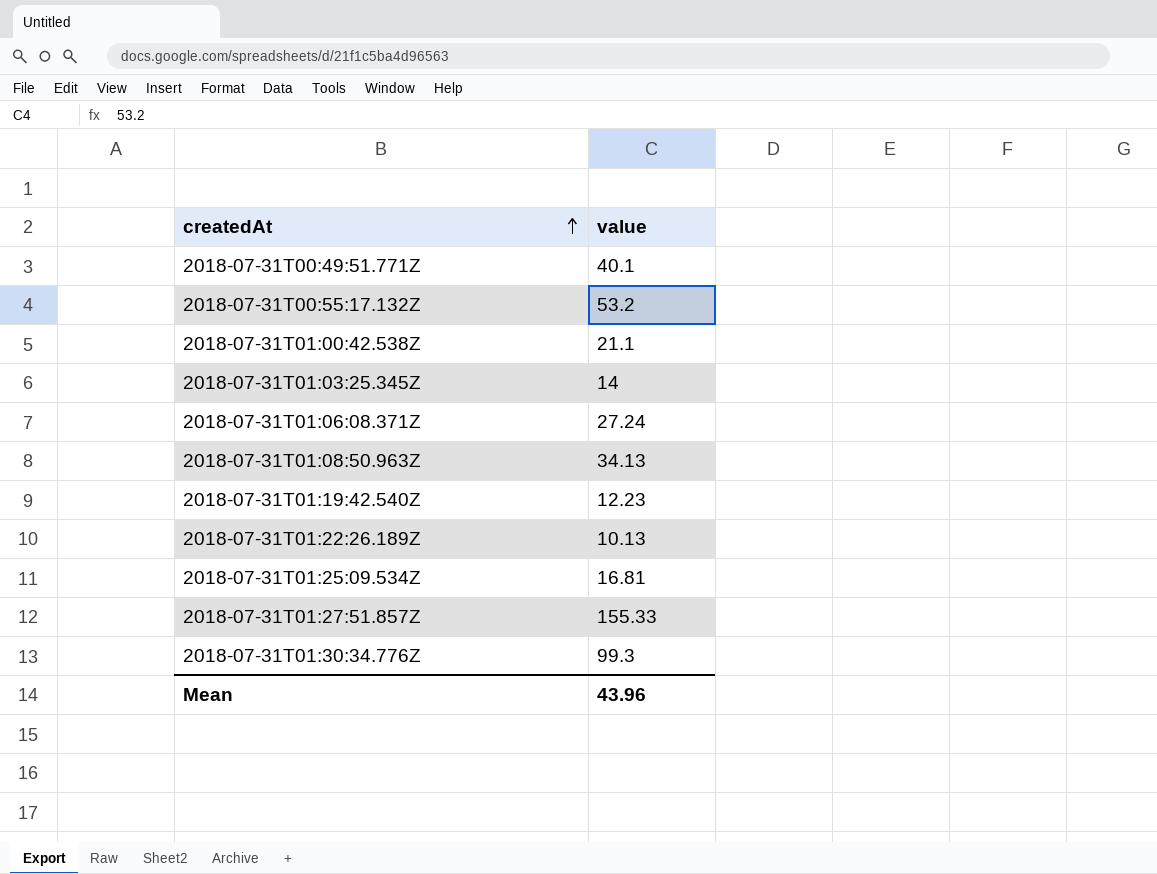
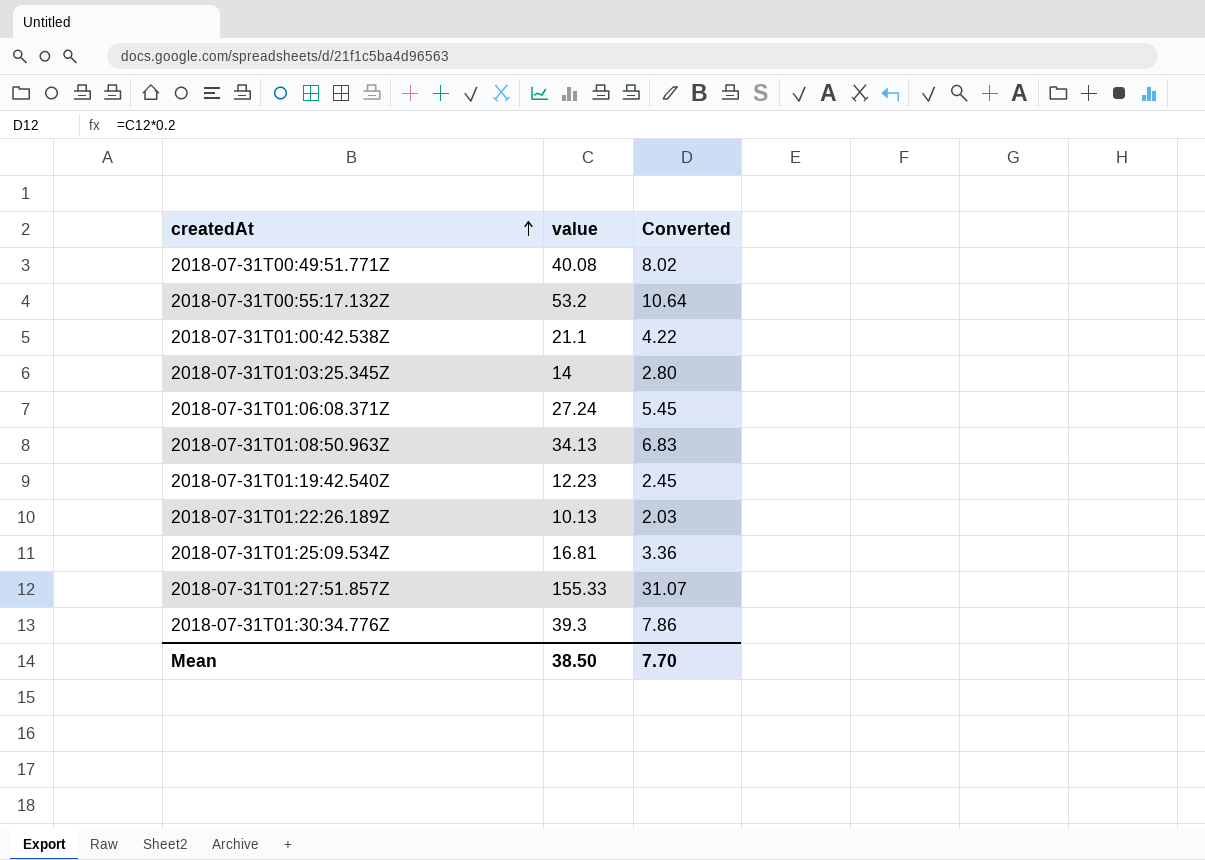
column Converted | formula: none -> [value] * 0.2
2018-07-31T00:49:51.771Z | value: 40.1 -> 40.08
2018-07-31T01:30:34.776Z | value: 99.3 -> 39.3
Mean | value: 43.96 -> 38.50

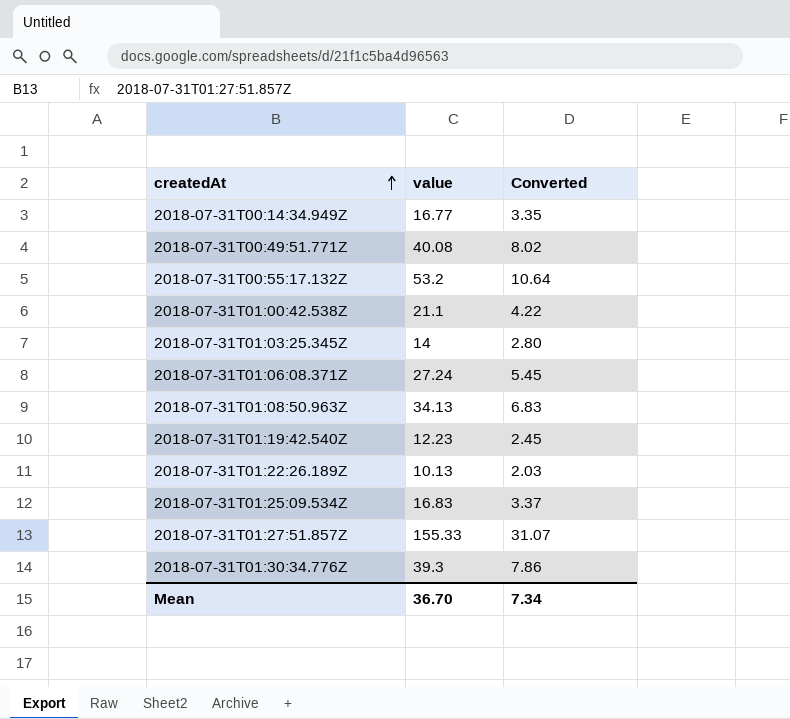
row 2018-07-31T00:14:34.949Z: none -> 16.77 | 3.35
2018-07-31T01:25:09.534Z | value: 16.81 -> 16.83
2018-07-31T01:25:09.534Z | Converted: 3.36 -> 3.37
Mean | value: 38.50 -> 36.70
Mean | Converted: 7.70 -> 7.34

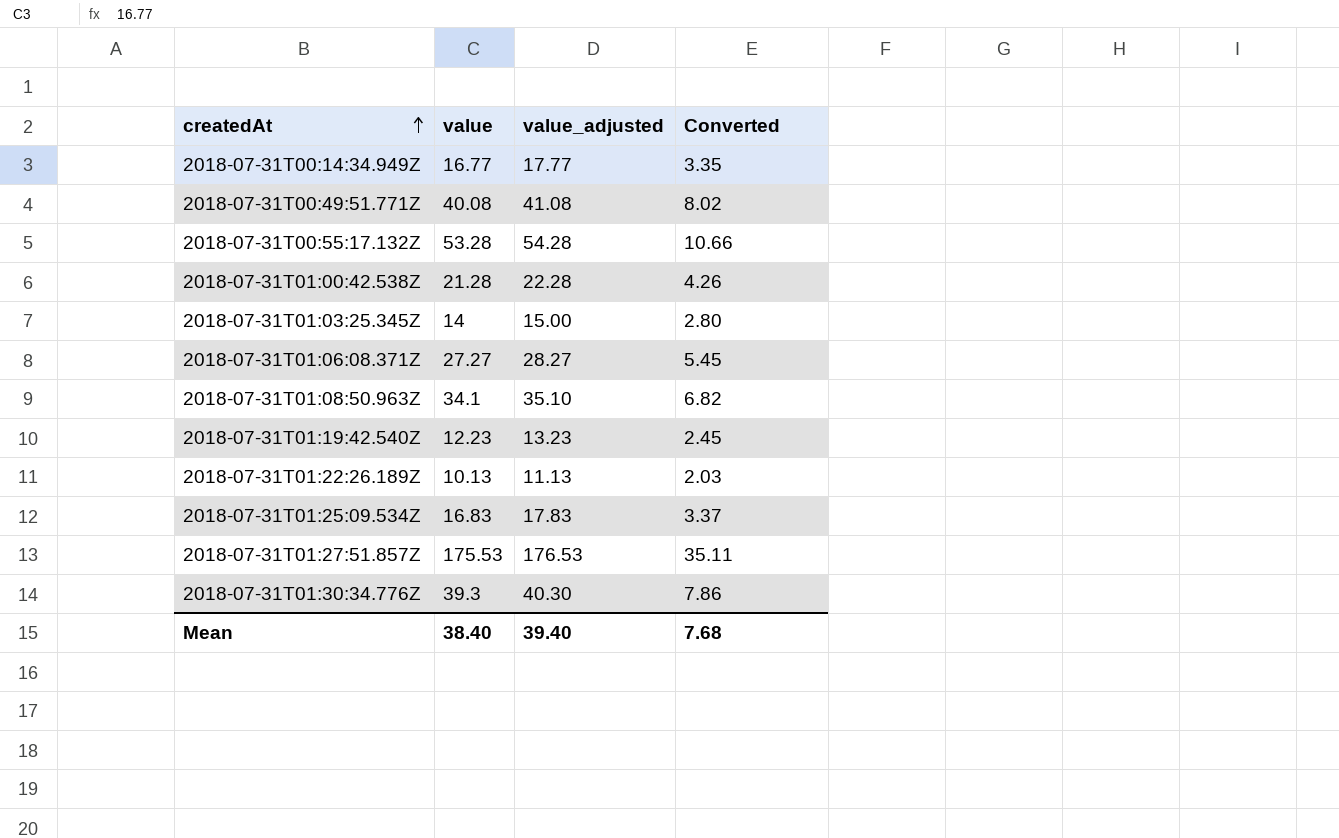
column value_adjusted | formula: none -> [value] + 1
2018-07-31T00:55:17.132Z | value: 53.2 -> 53.28
2018-07-31T00:55:17.132Z | Converted: 10.64 -> 10.66
2018-07-31T01:00:42.538Z | value: 21.1 -> 21.28
2018-07-31T01:00:42.538Z | Converted: 4.22 -> 4.26
2018-07-31T01:06:08.371Z | value: 27.24 -> 27.27
2018-07-31T01:08:50.963Z | value: 34.13 -> 34.1
2018-07-31T01:08:50.963Z | Converted: 6.83 -> 6.82
2018-07-31T01:27:51.857Z | value: 155.33 -> 175.53
2018-07-31T01:27:51.857Z | Converted: 31.07 -> 35.11
Mean | value: 36.70 -> 38.40
Mean | Converted: 7.34 -> 7.68

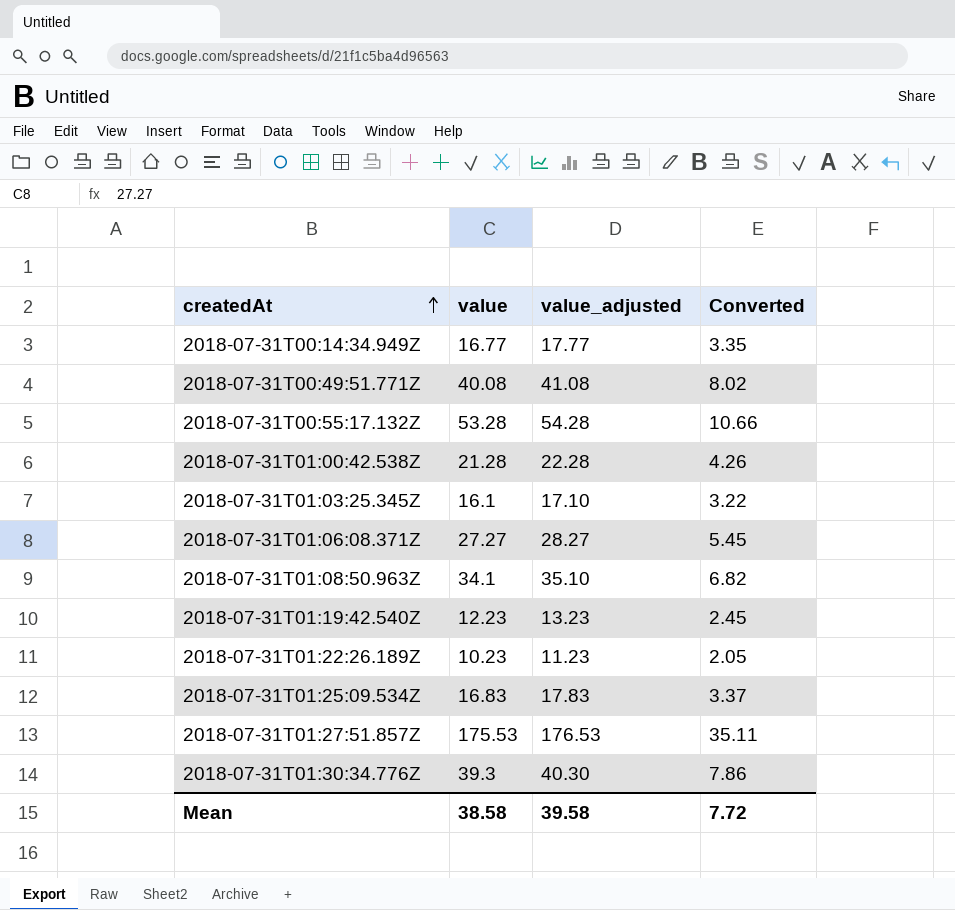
2018-07-31T01:03:25.345Z | value: 14 -> 16.1
2018-07-31T01:03:25.345Z | value_adjusted: 15.00 -> 17.10
2018-07-31T01:03:25.345Z | Converted: 2.80 -> 3.22
2018-07-31T01:22:26.189Z | value: 10.13 -> 10.23
2018-07-31T01:22:26.189Z | value_adjusted: 11.13 -> 11.23
2018-07-31T01:22:26.189Z | Converted: 2.03 -> 2.05
Mean | value: 38.40 -> 38.58
Mean | value_adjusted: 39.40 -> 39.58
Mean | Converted: 7.68 -> 7.72

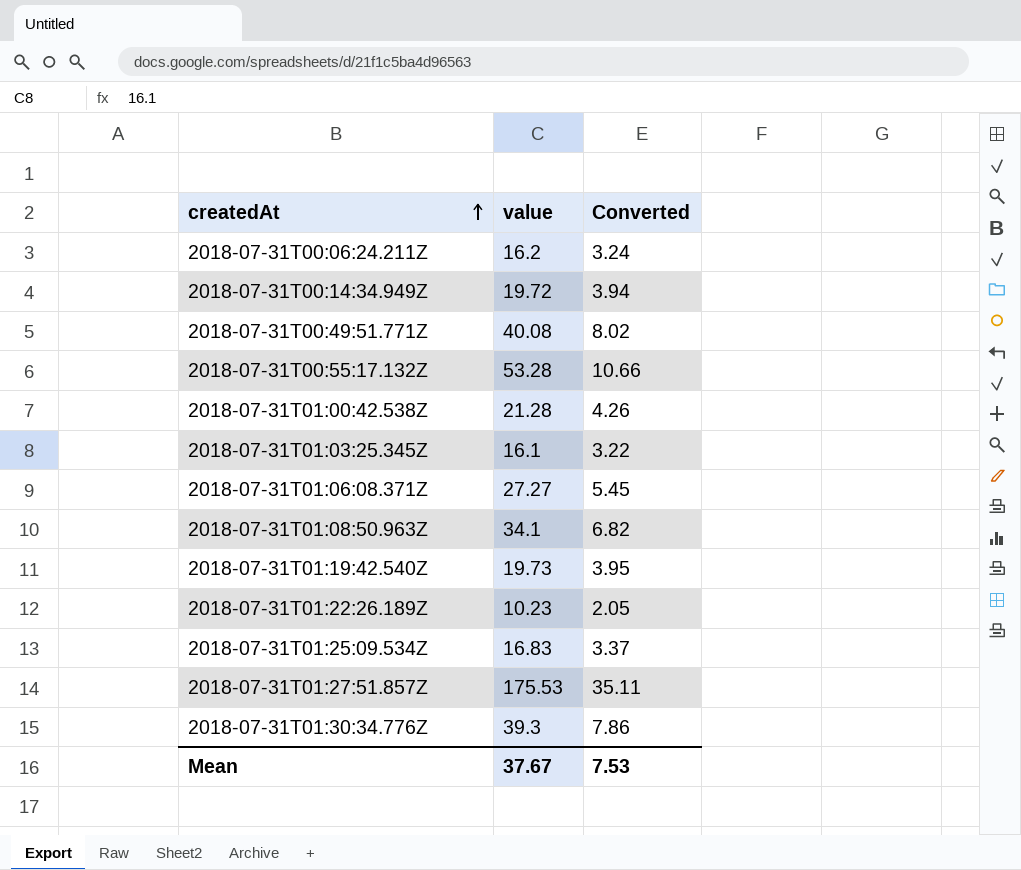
column value_adjusted | formula: [value] + 1 -> none
row 2018-07-31T00:06:24.211Z: none -> 16.2 | 3.24
2018-07-31T00:14:34.949Z | value: 16.77 -> 19.72
2018-07-31T00:14:34.949Z | Converted: 3.35 -> 3.94
2018-07-31T01:19:42.540Z | value: 12.23 -> 19.73
2018-07-31T01:19:42.540Z | Converted: 2.45 -> 3.95
Mean | value: 38.58 -> 37.67
Mean | Converted: 7.72 -> 7.53

